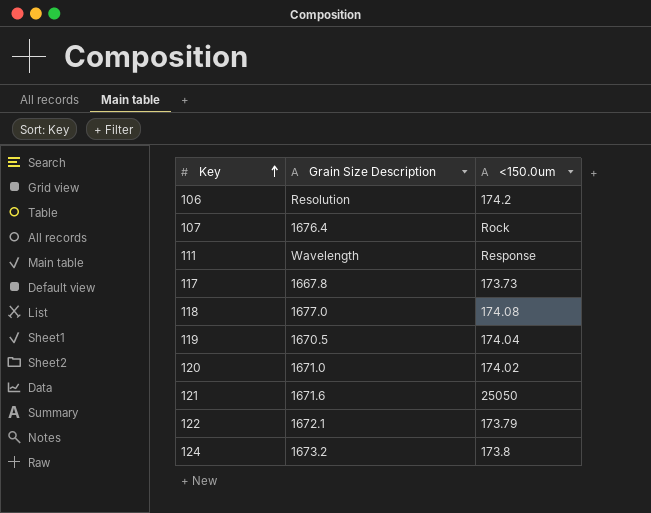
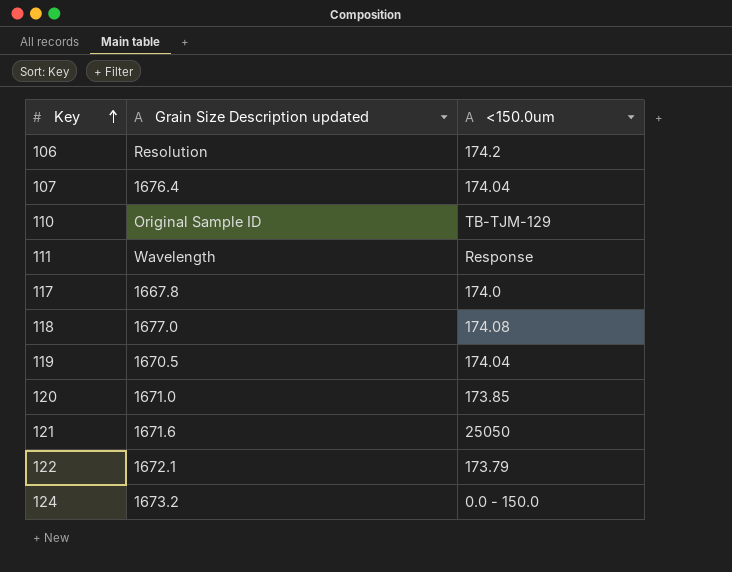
column name: Grain Size Description -> Grain Size Description updated
107 | <150.0um: Rock -> 174.04
row 110: none -> Original Sample ID | TB-TJM-129
117 | <150.0um: 173.73 -> 174.0
120 | <150.0um: 174.02 -> 173.85
124 | <150.0um: 173.8 -> 0.0 - 150.0

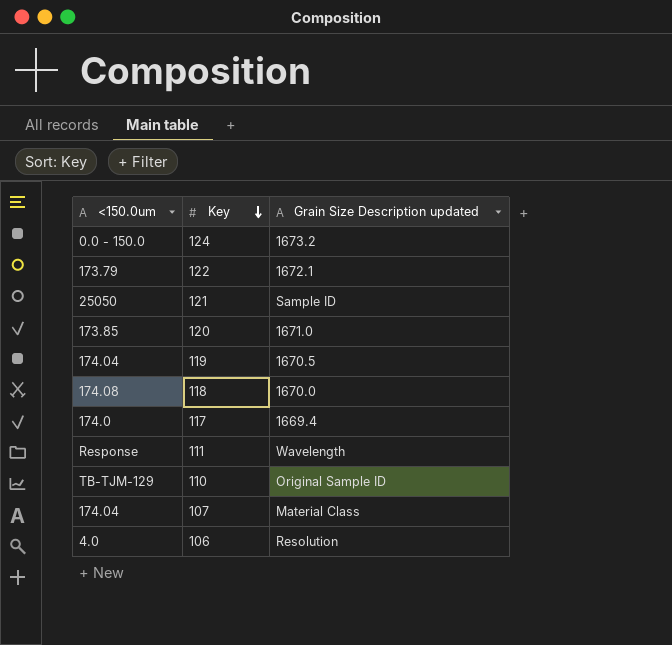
row order: Key ascending -> Key descending
column <150.0um | position: 3 -> 1
121 | Grain Size Description updated: 1671.6 -> Sample ID
118 | Grain Size Description updated: 1677.0 -> 1670.0
117 | Grain Size Description updated: 1667.8 -> 1669.4
107 | Grain Size Description updated: 1676.4 -> Material Class
106 | <150.0um: 174.2 -> 4.0

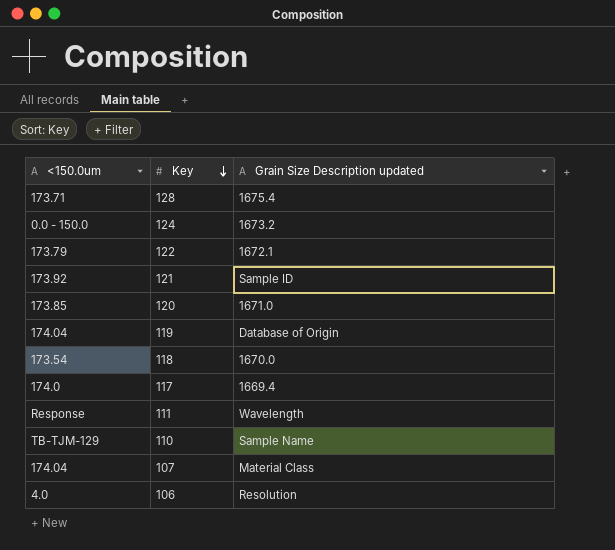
row 128: none -> 173.71 | 1675.4
121 | <150.0um: 25050 -> 173.92
119 | Grain Size Description updated: 1670.5 -> Database of Origin
118 | <150.0um: 174.08 -> 173.54
110 | Grain Size Description updated: Original Sample ID -> Sample Name

